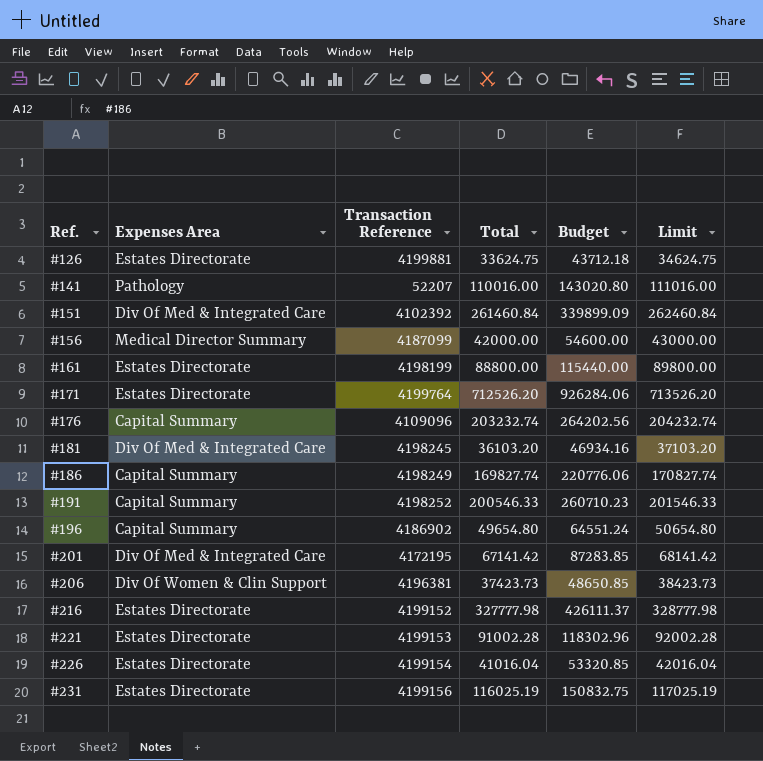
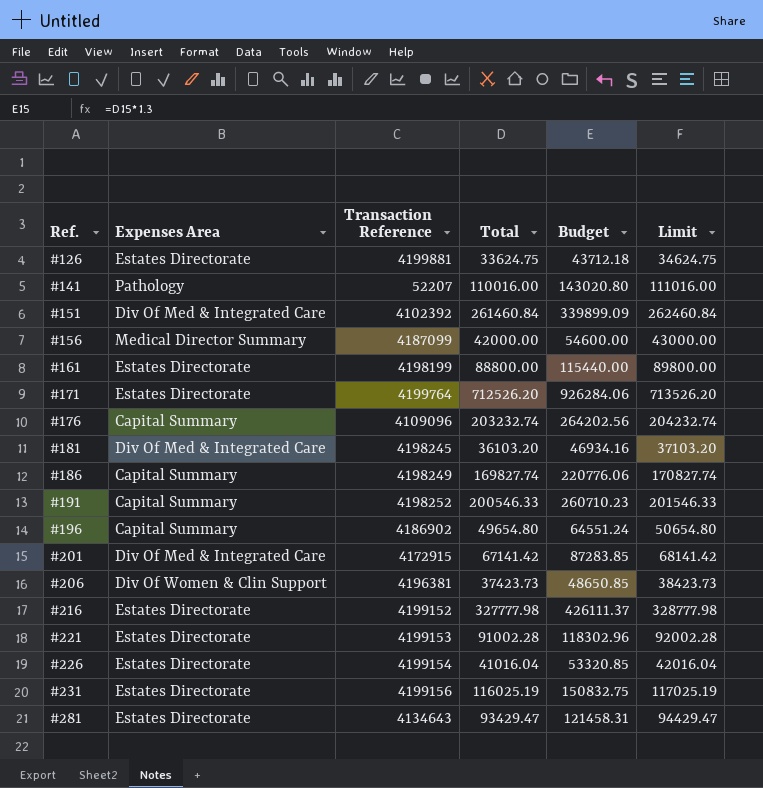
#201 | Transaction Reference: 4172195 -> 4172915
row #281: none -> Estates Directorate | 4134643 | 93429.47 | 121458.31 | 94429.47

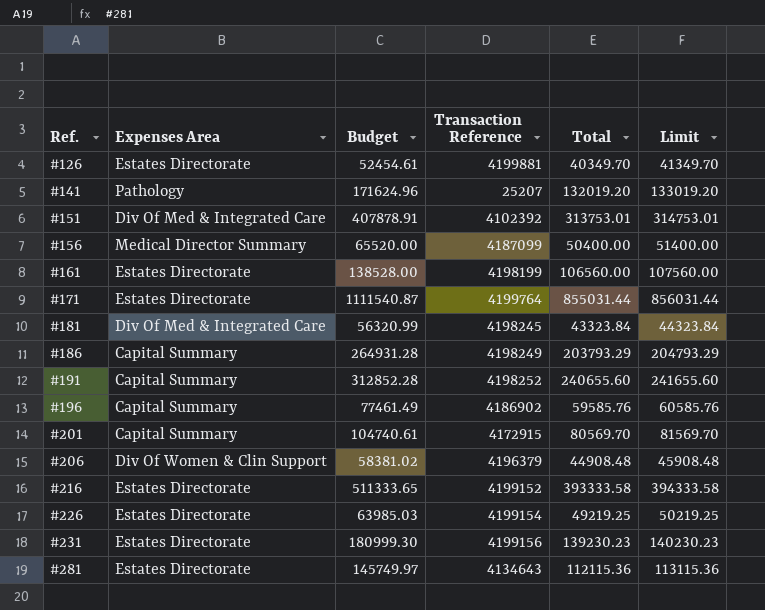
column Budget | position: 5 -> 3
row #176: Capital Summary | 4109096 | 203232.74 | 264202.56 | 204232.74 -> none
row #221: Estates Directorate | 4199153 | 91002.28 | 118302.96 | 92002.28 -> none
#126 | Budget: 43712.18 -> 52454.61
#126 | Total: 33624.75 -> 40349.70
#126 | Limit: 34624.75 -> 41349.70
#141 | Budget: 143020.80 -> 171624.96
#141 | Transaction Reference: 52207 -> 25207
#141 | Total: 110016.00 -> 132019.20
#141 | Limit: 111016.00 -> 133019.20
#151 | Budget: 339899.09 -> 407878.91
#151 | Total: 261460.84 -> 313753.01
#151 | Limit: 262460.84 -> 314753.01
#156 | Budget: 54600.00 -> 65520.00
#156 | Total: 42000.00 -> 50400.00
#156 | Limit: 43000.00 -> 51400.00
#161 | Budget: 115440.00 -> 138528.00
#161 | Total: 88800.00 -> 106560.00
#161 | Limit: 89800.00 -> 107560.00
#171 | Budget: 926284.06 -> 1111540.87
#171 | Total: 712526.20 -> 855031.44
#171 | Limit: 713526.20 -> 856031.44
#181 | Budget: 46934.16 -> 56320.99
#181 | Total: 36103.20 -> 43323.84
#181 | Limit: 37103.20 -> 44323.84
#186 | Budget: 220776.06 -> 264931.28
#186 | Total: 169827.74 -> 203793.29
#186 | Limit: 170827.74 -> 204793.29
#191 | Budget: 260710.23 -> 312852.28
#191 | Total: 200546.33 -> 240655.60
#191 | Limit: 201546.33 -> 241655.60
#196 | Budget: 64551.24 -> 77461.49
#196 | Total: 49654.80 -> 59585.76
#196 | Limit: 50654.80 -> 60585.76
#201 | Expenses Area: Div Of Med & Integrated Care -> Capital Summary
#201 | Budget: 87283.85 -> 104740.61
#201 | Total: 67141.42 -> 80569.70
#201 | Limit: 68141.42 -> 81569.70
#206 | Budget: 48650.85 -> 58381.02
#206 | Transaction Reference: 4196381 -> 4196379
#206 | Total: 37423.73 -> 44908.48
#206 | Limit: 38423.73 -> 45908.48
#216 | Budget: 426111.37 -> 511333.65
#216 | Total: 327777.98 -> 393333.58
#216 | Limit: 328777.98 -> 394333.58
#226 | Budget: 53320.85 -> 63985.03
#226 | Total: 41016.04 -> 49219.25
#226 | Limit: 42016.04 -> 50219.25
#231 | Budget: 150832.75 -> 180999.30
#231 | Total: 116025.19 -> 139230.23
#231 | Limit: 117025.19 -> 140230.23
#281 | Budget: 121458.31 -> 145749.97
#281 | Total: 93429.47 -> 112115.36
#281 | Limit: 94429.47 -> 113115.36

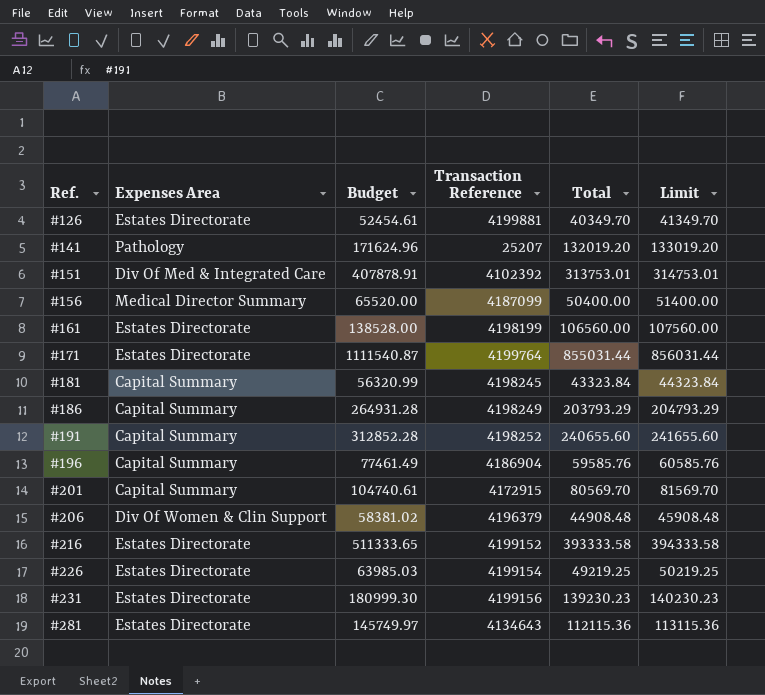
#181 | Expenses Area: Div Of Med & Integrated Care -> Capital Summary
#196 | Transaction Reference: 4186902 -> 4186904

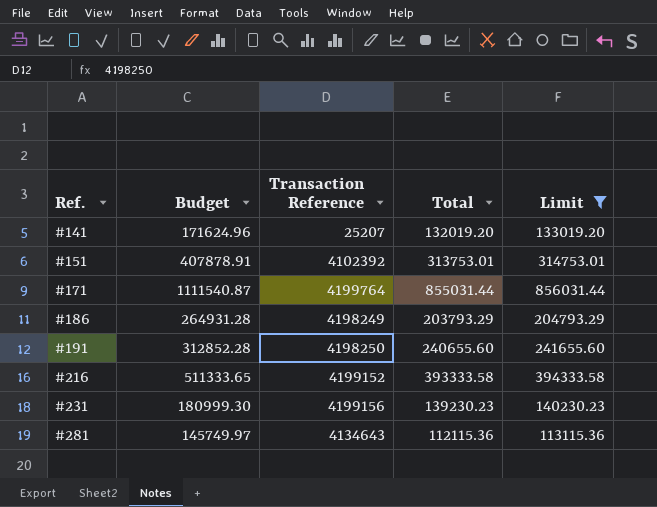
filter: none -> Limit >= 113115.36
column Expenses Area | position: 2 -> none
#191 | Transaction Reference: 4198252 -> 4198250

